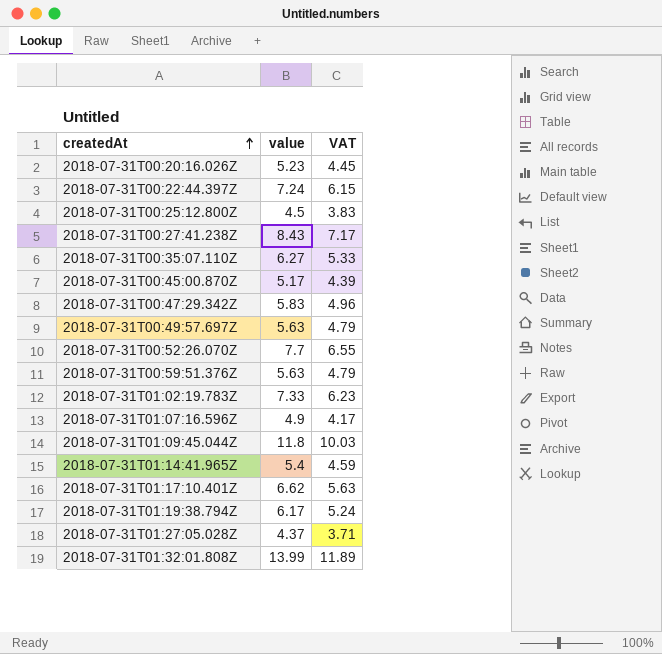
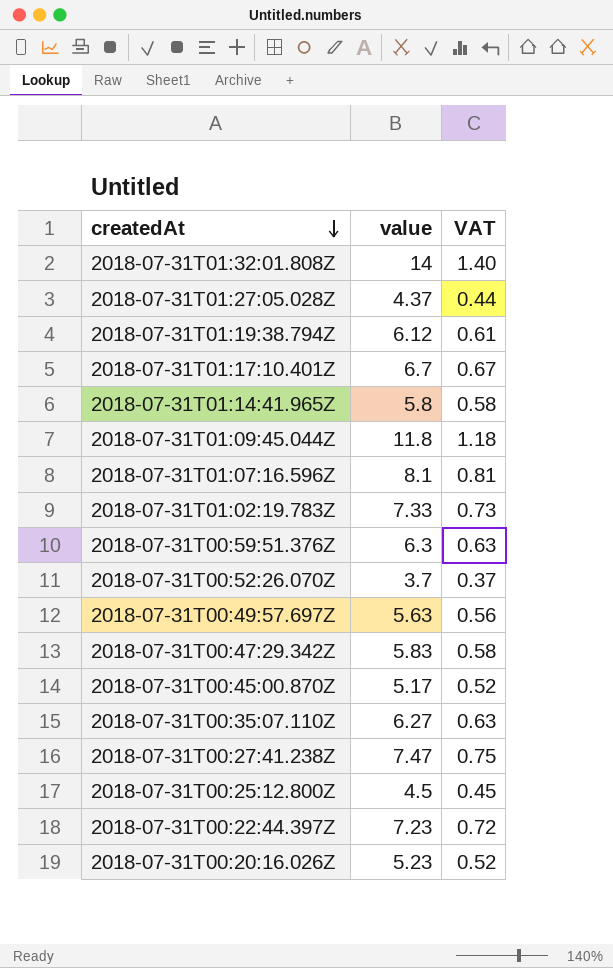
row order: createdAt ascending -> createdAt descending
column VAT | formula: [value] * 0.85 -> [value] * 0.1
2018-07-31T01:32:01.808Z | value: 13.99 -> 14
2018-07-31T01:19:38.794Z | value: 6.17 -> 6.12
2018-07-31T01:17:10.401Z | value: 6.62 -> 6.7
2018-07-31T01:14:41.965Z | value: 5.4 -> 5.8
2018-07-31T01:07:16.596Z | value: 4.9 -> 8.1
2018-07-31T00:59:51.376Z | value: 5.63 -> 6.3
2018-07-31T00:52:26.070Z | value: 7.7 -> 3.7
2018-07-31T00:27:41.238Z | value: 8.43 -> 7.47
2018-07-31T00:22:44.397Z | value: 7.24 -> 7.23

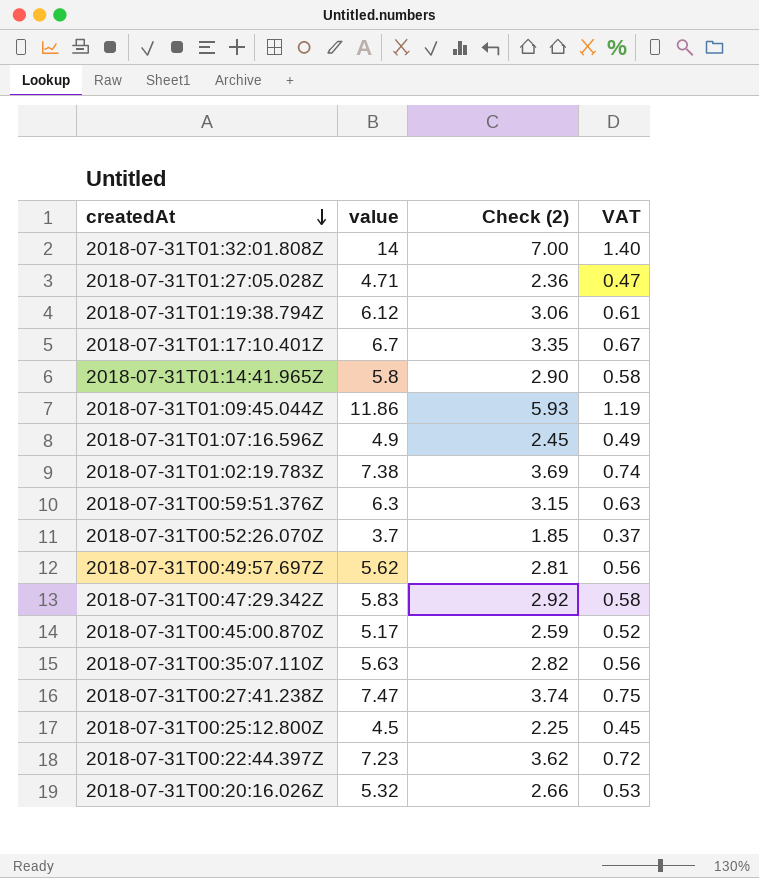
column Check (2) | formula: none -> [value] * 0.5
2018-07-31T01:27:05.028Z | value: 4.37 -> 4.71
2018-07-31T01:27:05.028Z | VAT: 0.44 -> 0.47
2018-07-31T01:09:45.044Z | value: 11.8 -> 11.86
2018-07-31T01:09:45.044Z | VAT: 1.18 -> 1.19
2018-07-31T01:07:16.596Z | value: 8.1 -> 4.9
2018-07-31T01:07:16.596Z | VAT: 0.81 -> 0.49
2018-07-31T01:02:19.783Z | value: 7.33 -> 7.38
2018-07-31T01:02:19.783Z | VAT: 0.73 -> 0.74
2018-07-31T00:49:57.697Z | value: 5.63 -> 5.62
2018-07-31T00:35:07.110Z | value: 6.27 -> 5.63
2018-07-31T00:35:07.110Z | VAT: 0.63 -> 0.56
2018-07-31T00:20:16.026Z | value: 5.23 -> 5.32
2018-07-31T00:20:16.026Z | VAT: 0.52 -> 0.53

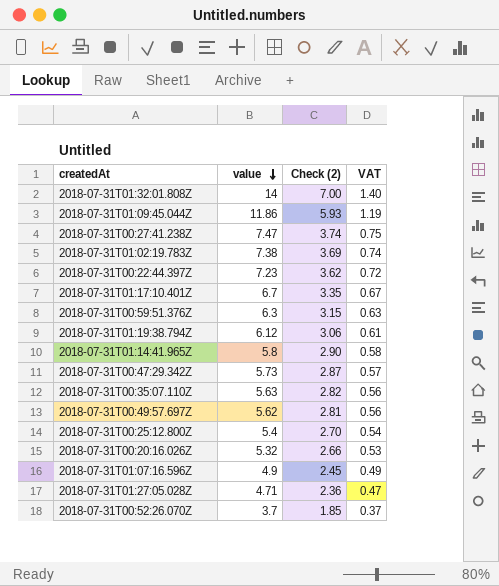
row order: createdAt descending -> value descending
row 2018-07-31T00:45:00.870Z: 5.17 | 2.59 | 0.52 -> none
2018-07-31T00:47:29.342Z | value: 5.83 -> 5.73
2018-07-31T00:47:29.342Z | Check (2): 2.92 -> 2.87
2018-07-31T00:47:29.342Z | VAT: 0.58 -> 0.57
2018-07-31T00:25:12.800Z | value: 4.5 -> 5.4
2018-07-31T00:25:12.800Z | Check (2): 2.25 -> 2.70
2018-07-31T00:25:12.800Z | VAT: 0.45 -> 0.54

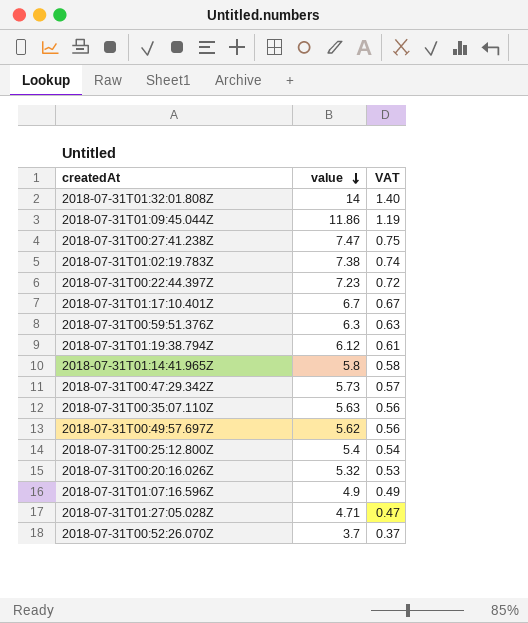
column Check (2) | formula: [value] * 0.5 -> none

